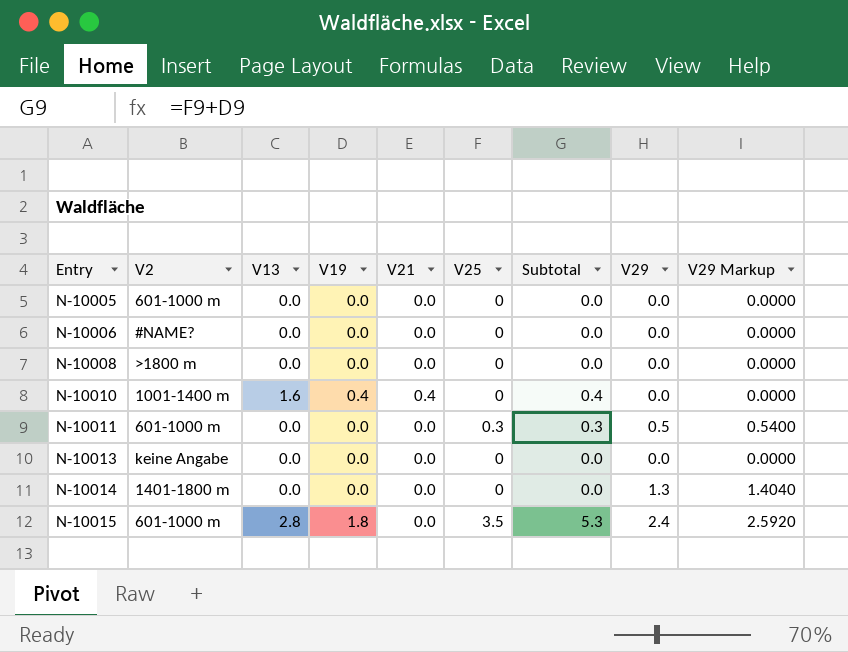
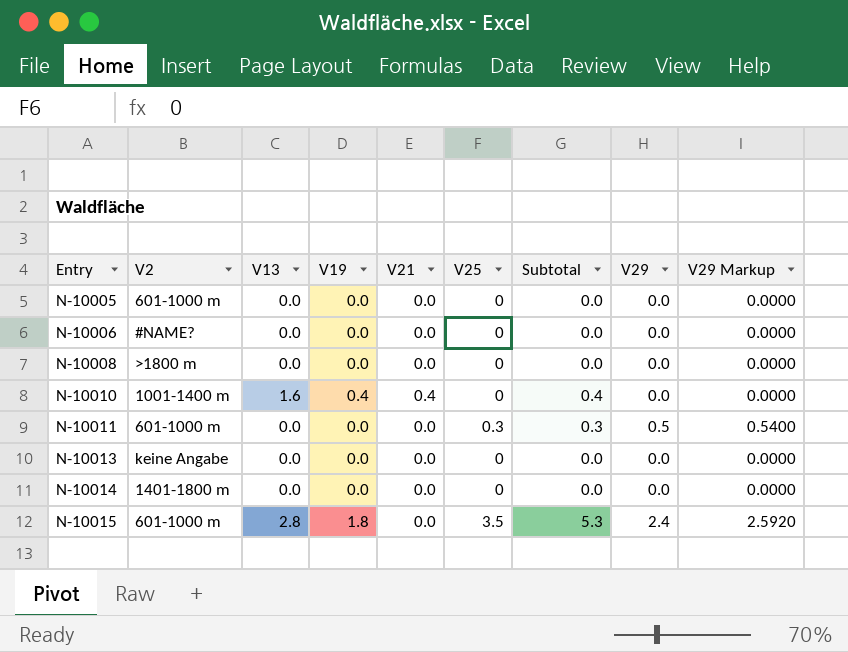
N-10014 | V29: 1.3 -> 0.0
N-10014 | V29 Markup: 1.4040 -> 0.0000

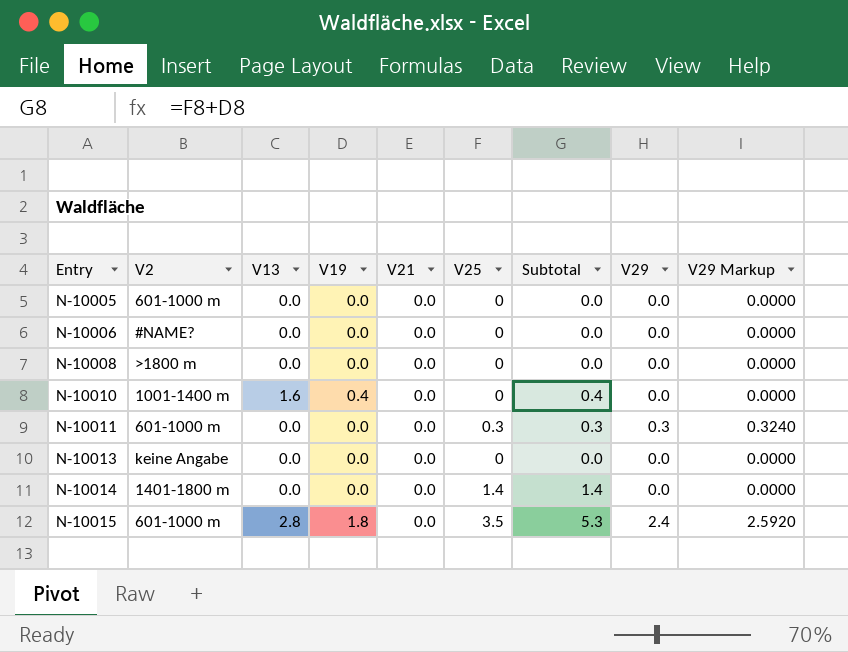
N-10010 | V21: 0.4 -> 0.0
N-10011 | V29: 0.5 -> 0.3
N-10011 | V29 Markup: 0.5400 -> 0.3240
N-10014 | V25: 0 -> 1.4
N-10014 | Subtotal: 0.0 -> 1.4

